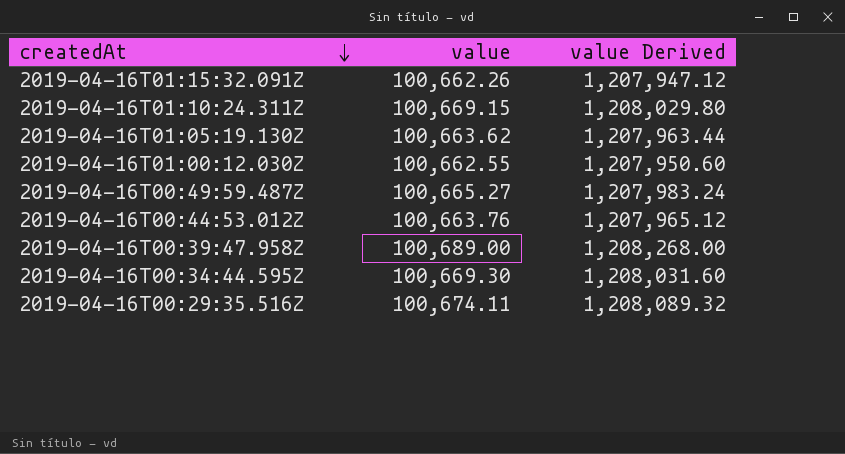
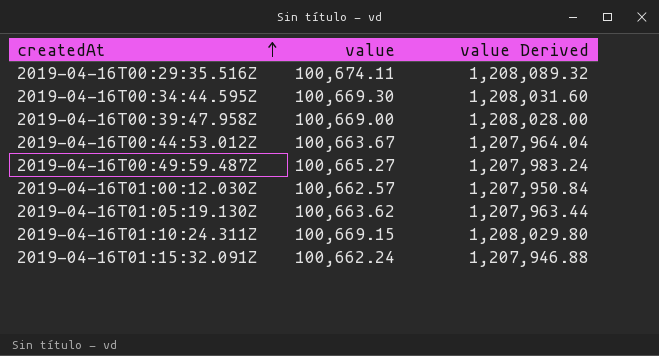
row order: createdAt descending -> createdAt ascending
2019-04-16T00:39:47.958Z | value: 100,689.00 -> 100,669.00
2019-04-16T00:39:47.958Z | value Derived: 1,208,268.00 -> 1,208,028.00
2019-04-16T00:44:53.012Z | value: 100,663.76 -> 100,663.67
2019-04-16T00:44:53.012Z | value Derived: 1,207,965.12 -> 1,207,964.04
2019-04-16T01:00:12.030Z | value: 100,662.55 -> 100,662.57
2019-04-16T01:00:12.030Z | value Derived: 1,207,950.60 -> 1,207,950.84
2019-04-16T01:15:32.091Z | value: 100,662.26 -> 100,662.24
2019-04-16T01:15:32.091Z | value Derived: 1,207,947.12 -> 1,207,946.88

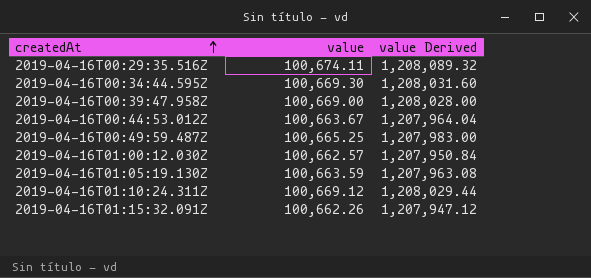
2019-04-16T00:49:59.487Z | value: 100,665.27 -> 100,665.25
2019-04-16T00:49:59.487Z | value Derived: 1,207,983.24 -> 1,207,983.00
2019-04-16T01:05:19.130Z | value: 100,663.62 -> 100,663.59
2019-04-16T01:05:19.130Z | value Derived: 1,207,963.44 -> 1,207,963.08
2019-04-16T01:10:24.311Z | value: 100,669.15 -> 100,669.12
2019-04-16T01:10:24.311Z | value Derived: 1,208,029.80 -> 1,208,029.44
2019-04-16T01:15:32.091Z | value: 100,662.24 -> 100,662.26
2019-04-16T01:15:32.091Z | value Derived: 1,207,946.88 -> 1,207,947.12

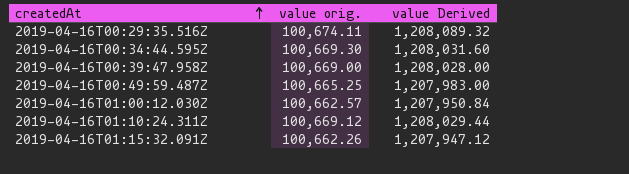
column name: value -> value orig.
row 2019-04-16T00:44:53.012Z: 100,663.67 | 1,207,964.04 -> none
row 2019-04-16T01:05:19.130Z: 100,663.59 | 1,207,963.08 -> none

